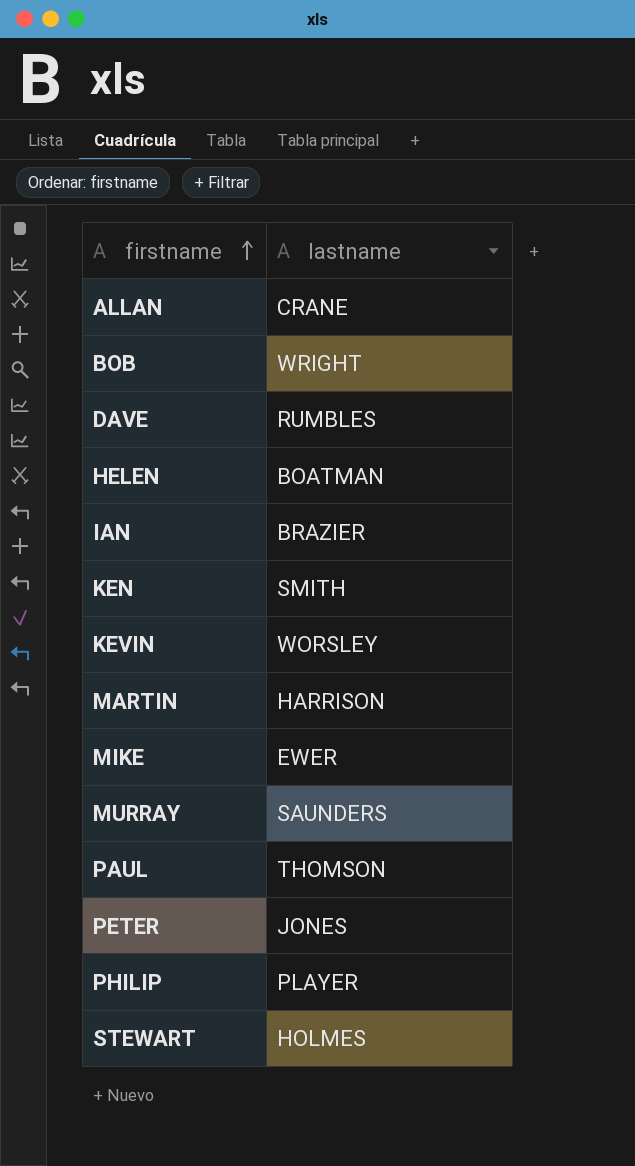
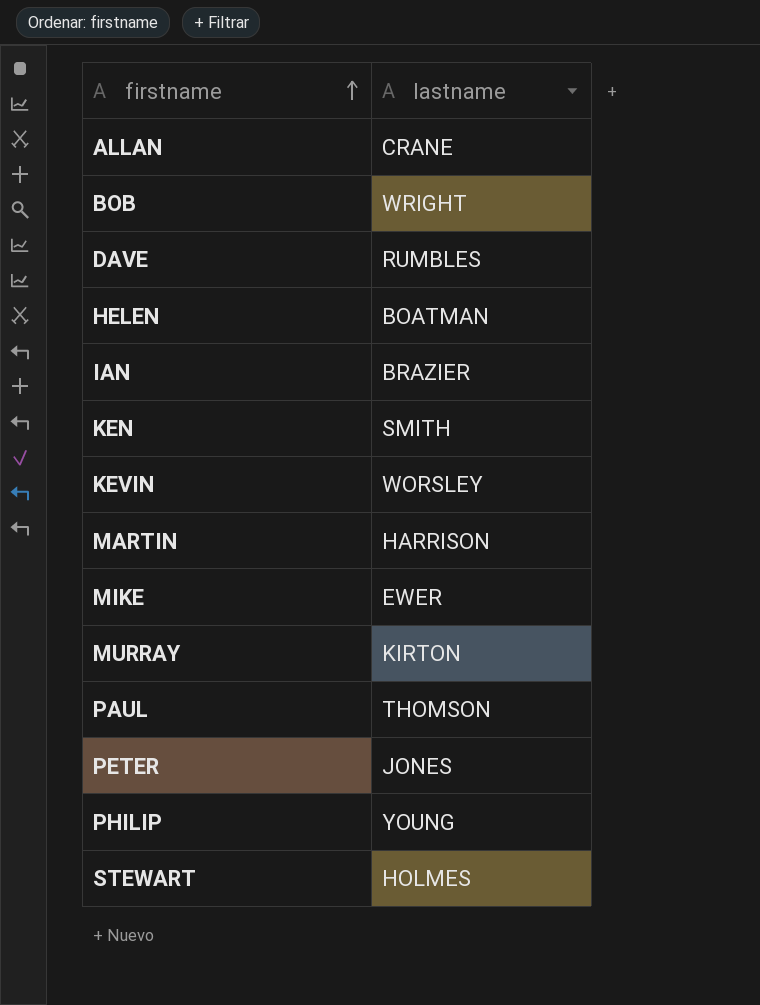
MURRAY | lastname: SAUNDERS -> KIRTON
PHILIP | lastname: PLAYER -> YOUNG

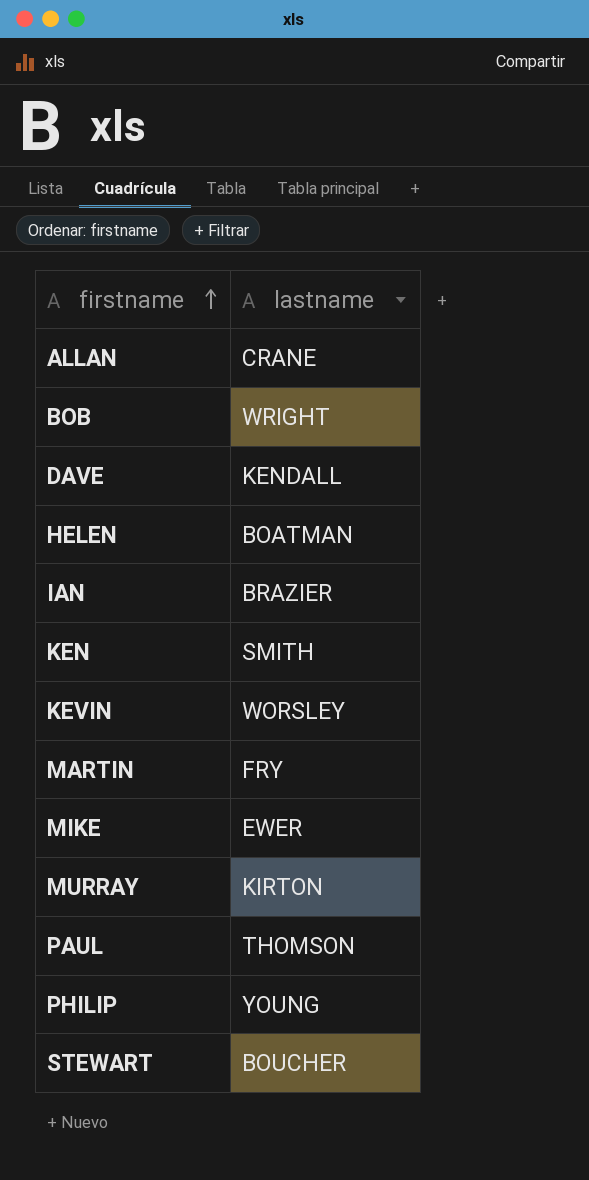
row PETER: JONES -> none
DAVE | lastname: RUMBLES -> KENDALL
MARTIN | lastname: HARRISON -> FRY
STEWART | lastname: HOLMES -> BOUCHER

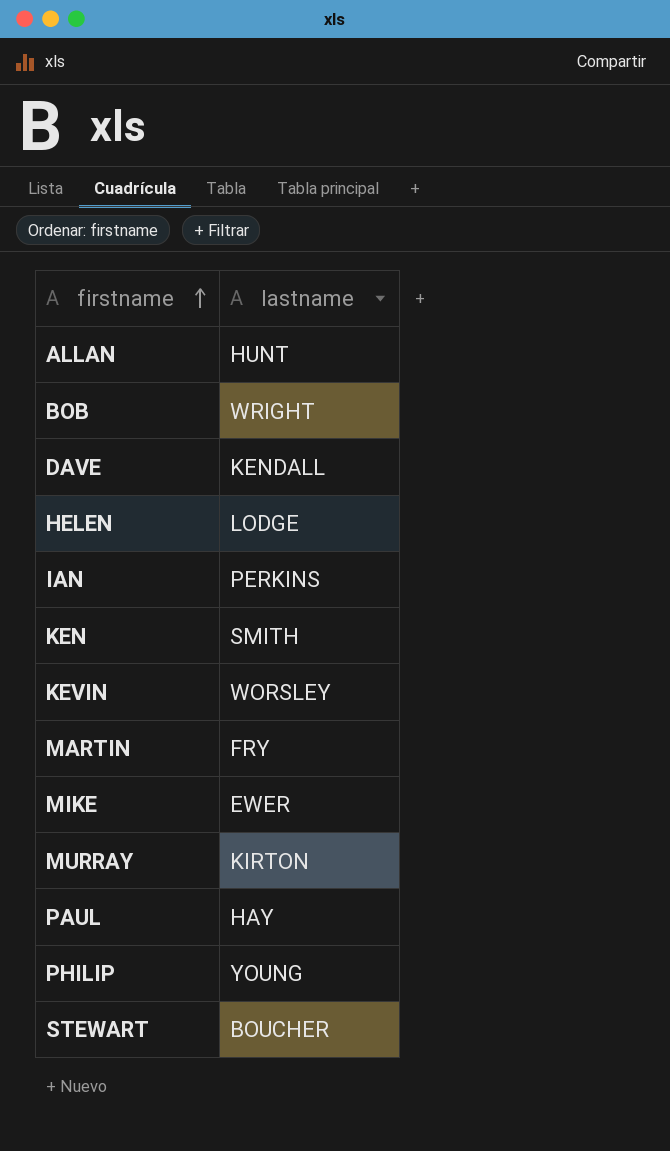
ALLAN | lastname: CRANE -> HUNT
HELEN | lastname: BOATMAN -> LODGE
IAN | lastname: BRAZIER -> PERKINS
PAUL | lastname: THOMSON -> HAY

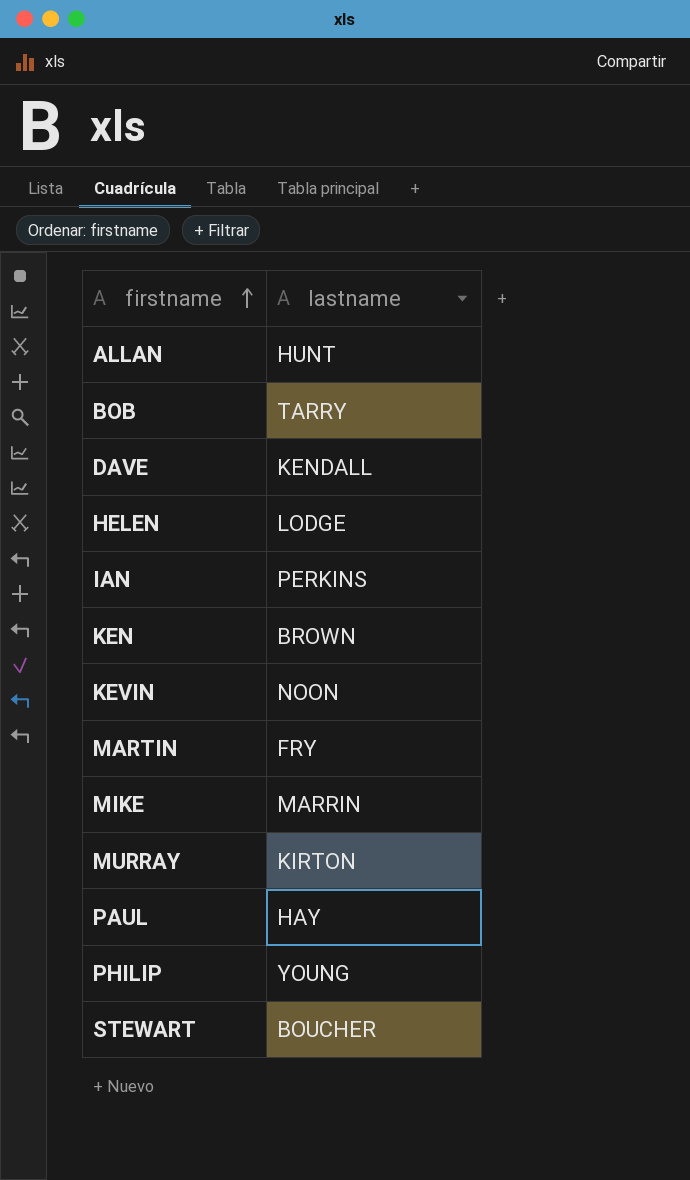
BOB | lastname: WRIGHT -> TARRY
KEN | lastname: SMITH -> BROWN
KEVIN | lastname: WORSLEY -> NOON
MIKE | lastname: EWER -> MARRIN

